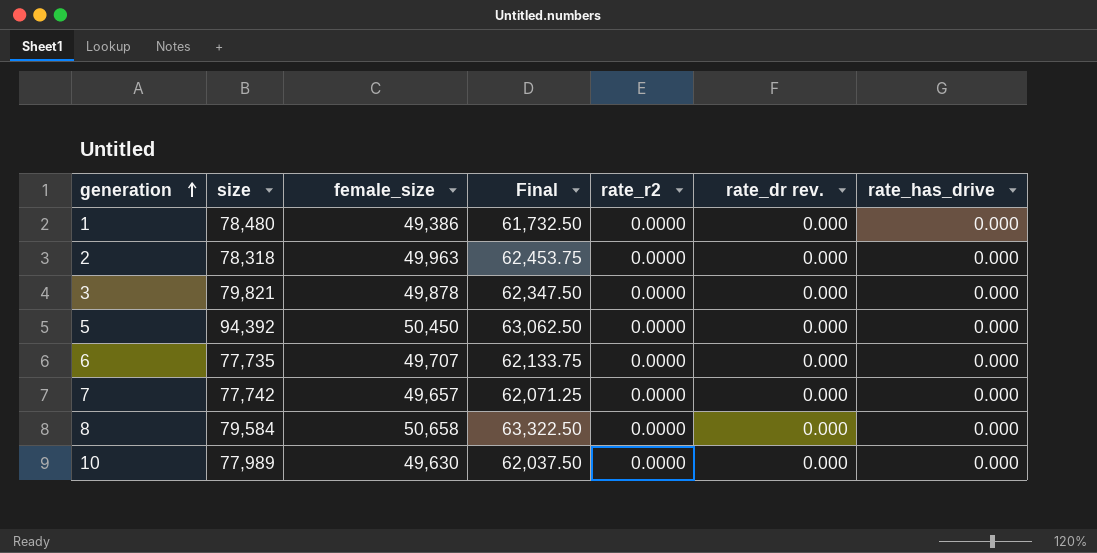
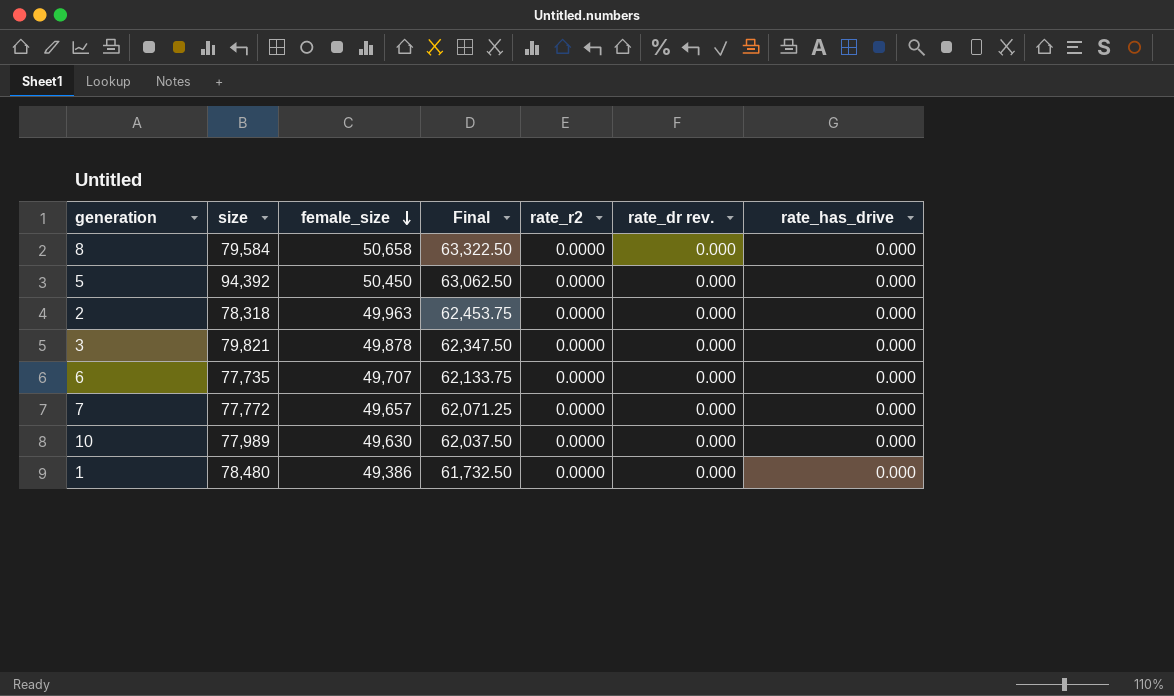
row order: generation ascending -> female_size descending
7 | size: 77,742 -> 77,772

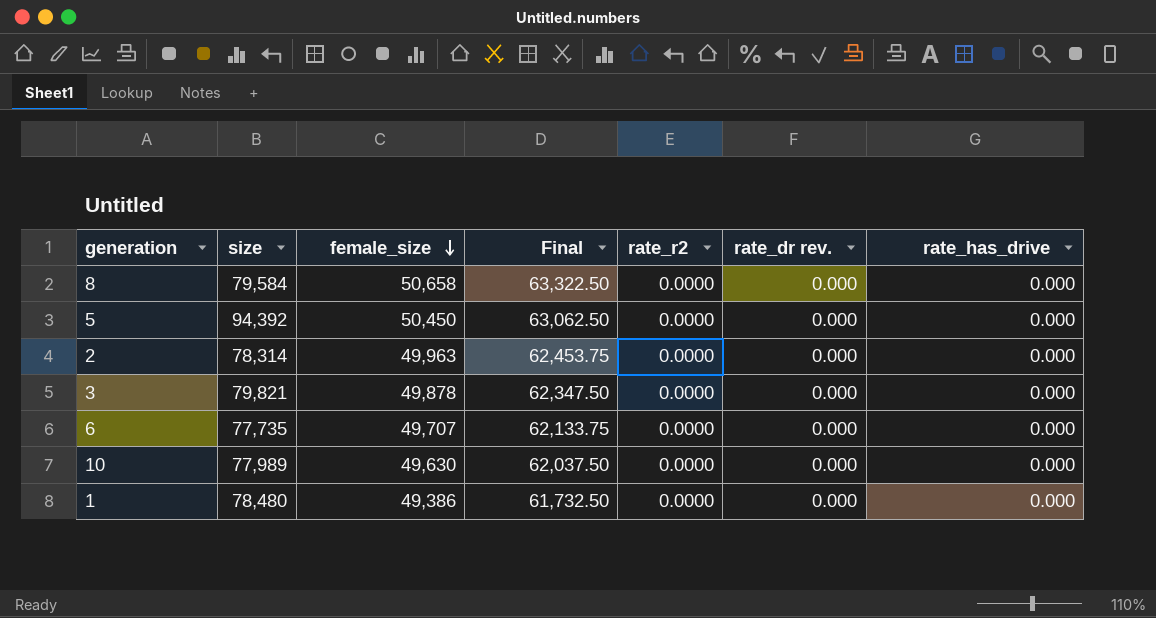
row 7: 77,772 | 49,657 | 62,071.25 | 0.0000 | 0.000 | 0.000 -> none
2 | size: 78,318 -> 78,314

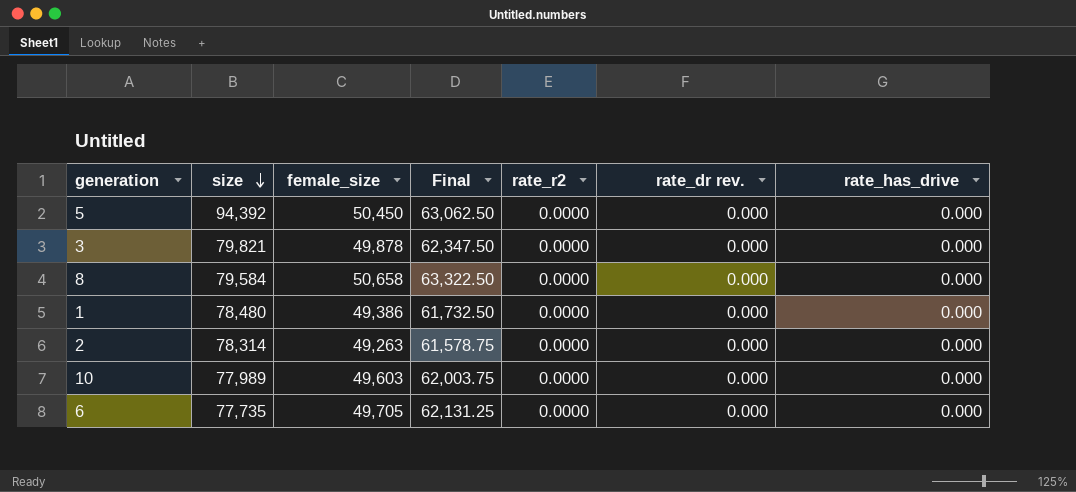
row order: female_size descending -> size descending
2 | female_size: 49,963 -> 49,263
2 | Final: 62,453.75 -> 61,578.75
10 | female_size: 49,630 -> 49,603
10 | Final: 62,037.50 -> 62,003.75
6 | female_size: 49,707 -> 49,705
6 | Final: 62,133.75 -> 62,131.25

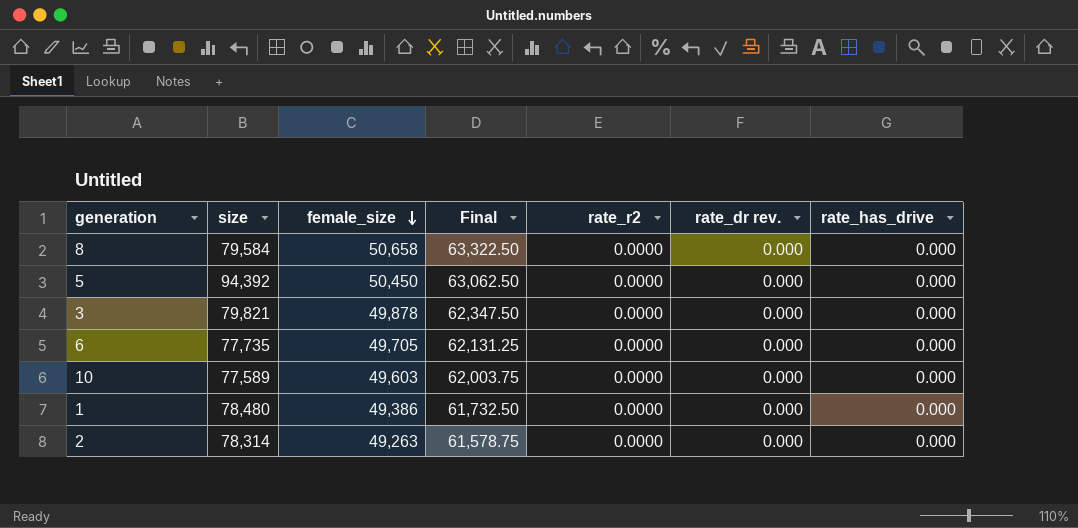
row order: size descending -> female_size descending
10 | size: 77,989 -> 77,589

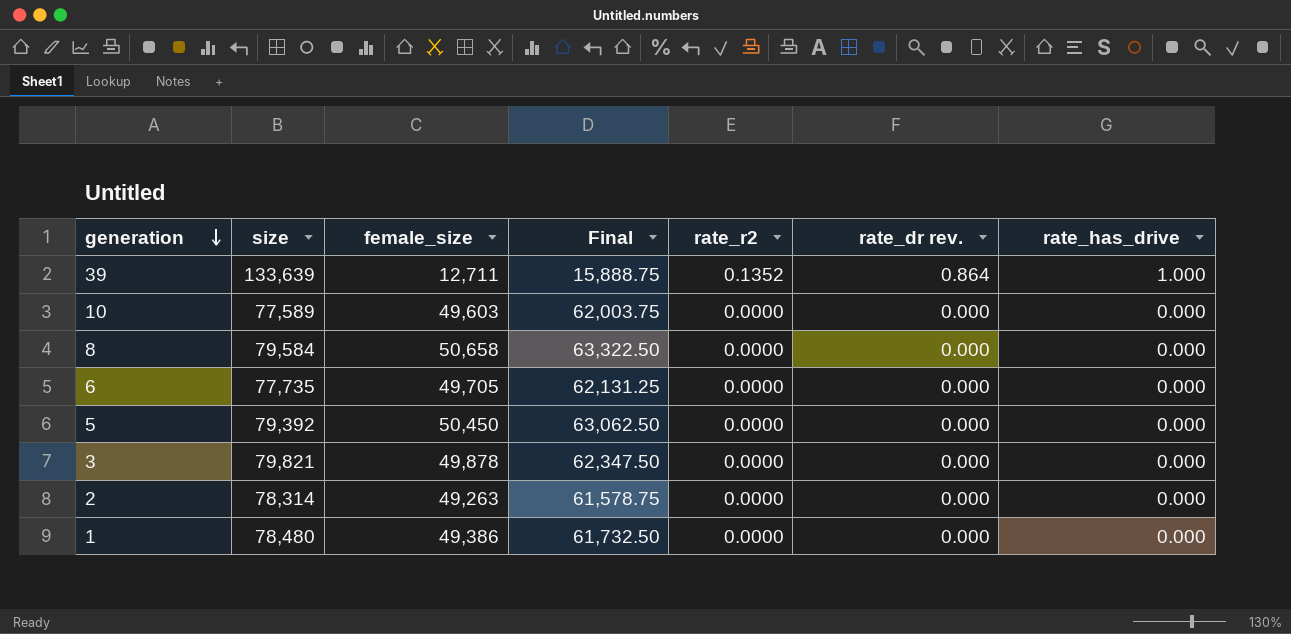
row order: female_size descending -> generation descending
row 39: none -> 133,639 | 12,711 | 15,888.75 | 0.1352 | 0.864 | 1.000
5 | size: 94,392 -> 79,392

